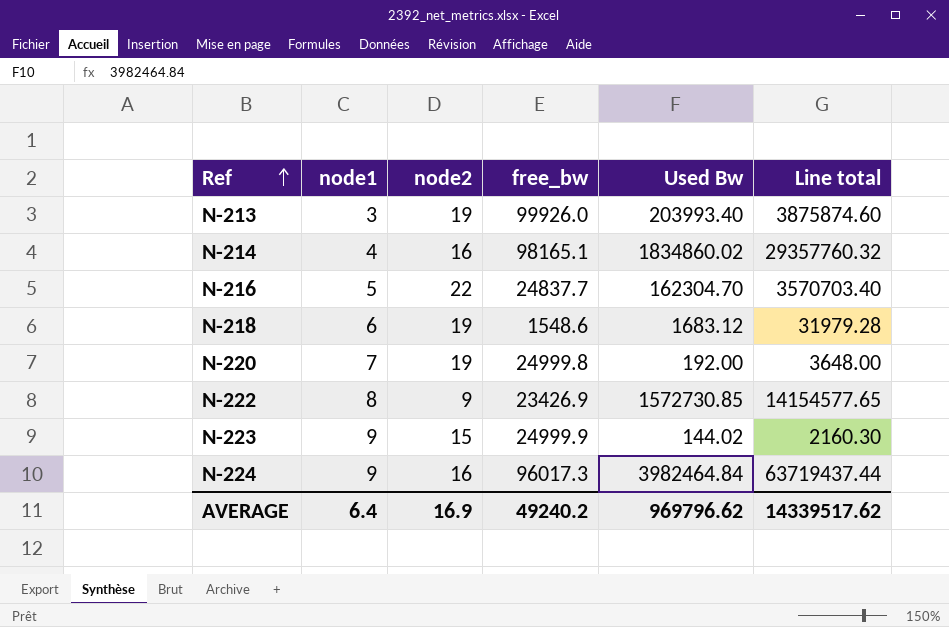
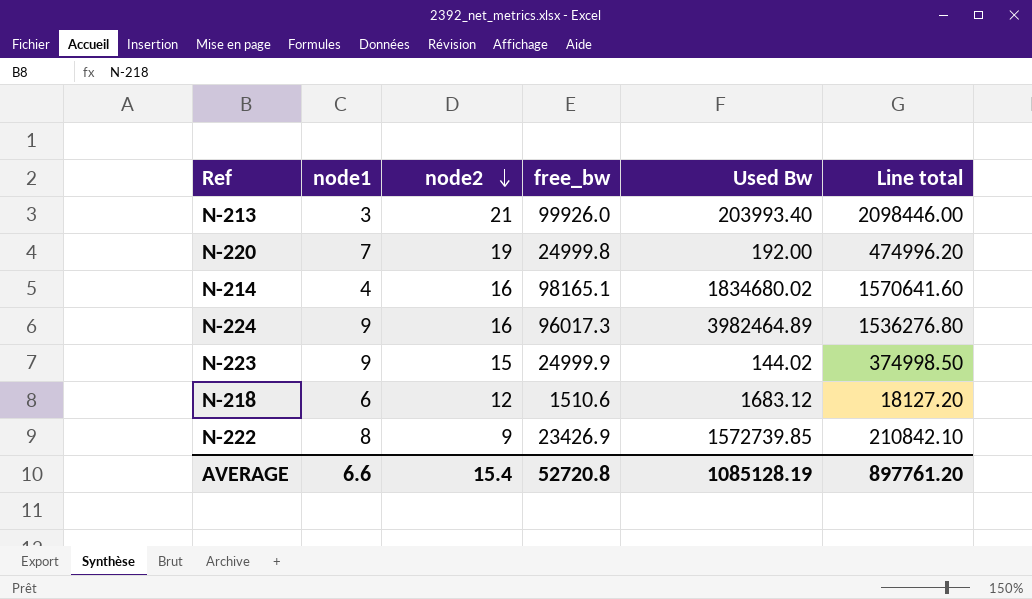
row order: Ref ascending -> node2 descending
column Line total | formula: [node2] * [Used Bw] -> [node2] * [free_bw]
row N-216: 5 | 22 | 24837.7 | 162304.70 | 3570703.40 -> none
N-213 | node2: 19 -> 21
N-214 | Used Bw: 1834860.02 -> 1834680.02
N-224 | Used Bw: 3982464.84 -> 3982464.89
N-218 | node2: 19 -> 12
N-218 | free_bw: 1548.6 -> 1510.6
N-222 | Used Bw: 1572730.85 -> 1572739.85
AVERAGE | node1: 6.4 -> 6.6
AVERAGE | node2: 16.9 -> 15.4
AVERAGE | free_bw: 49240.2 -> 52720.8
AVERAGE | Used Bw: 969796.62 -> 1085128.19
AVERAGE | Line total: 14339517.62 -> 897761.20

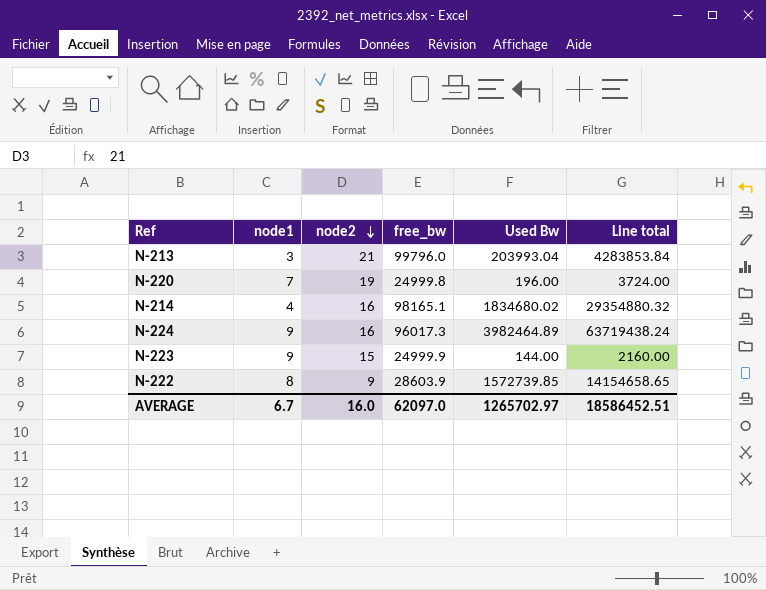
column Line total | formula: [node2] * [free_bw] -> [node2] * [Used Bw]
row N-218: 6 | 12 | 1510.6 | 1683.12 | 18127.20 -> none
N-213 | free_bw: 99926.0 -> 99796.0
N-213 | Used Bw: 203993.40 -> 203993.04
N-220 | Used Bw: 192.00 -> 196.00
N-223 | Used Bw: 144.02 -> 144.00
N-222 | free_bw: 23426.9 -> 28603.9
AVERAGE | node1: 6.6 -> 6.7
AVERAGE | node2: 15.4 -> 16.0
AVERAGE | free_bw: 52720.8 -> 62097.0
AVERAGE | Used Bw: 1085128.19 -> 1265702.97
AVERAGE | Line total: 897761.20 -> 18586452.51

